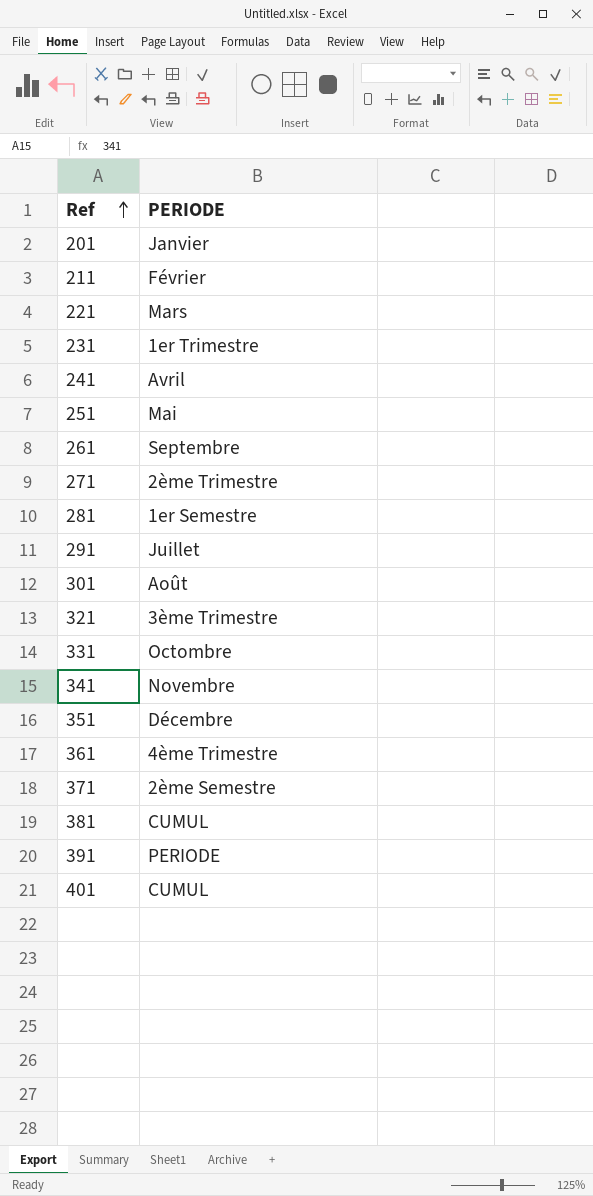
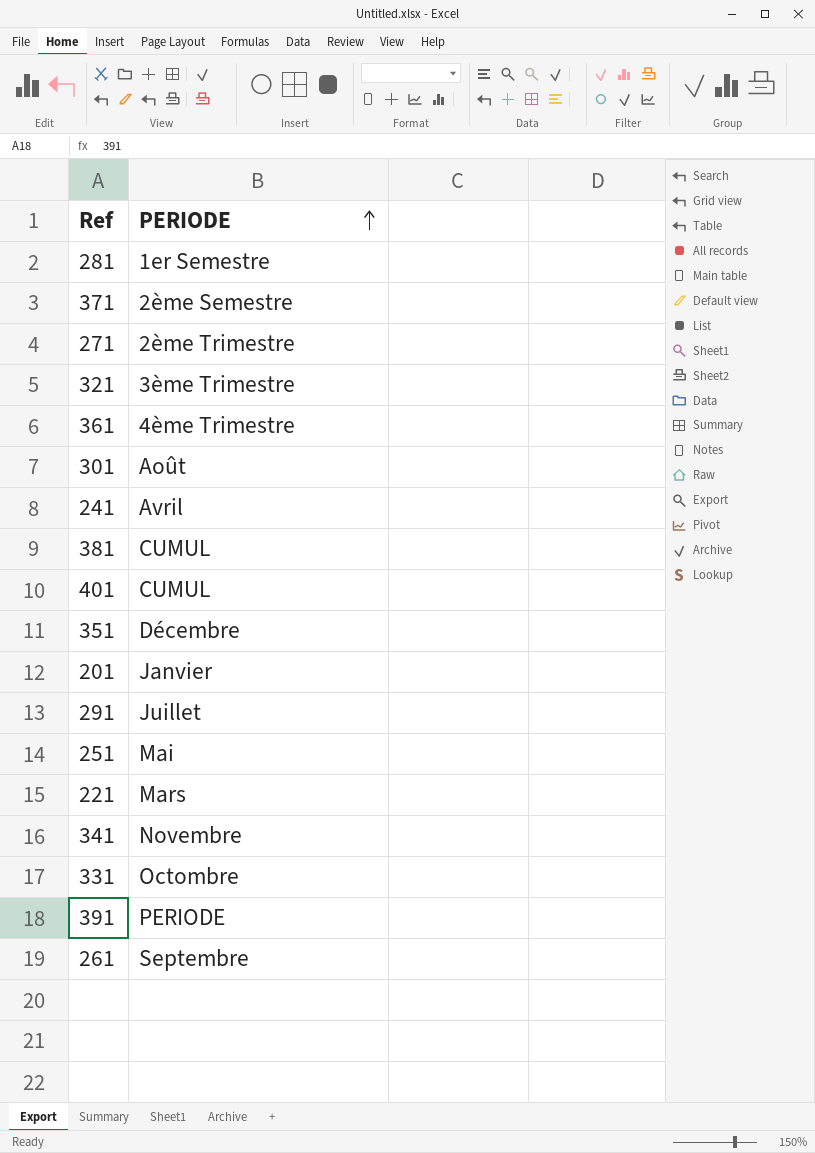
row order: Ref ascending -> PERIODE ascending
row 211: Février -> none
row 231: 1er Trimestre -> none

